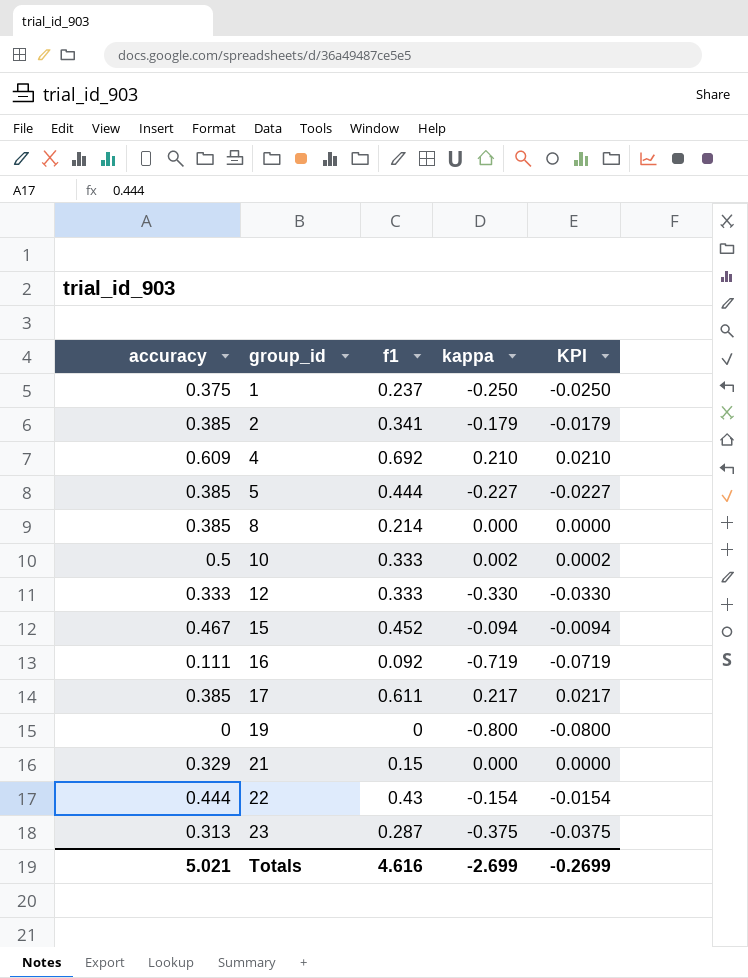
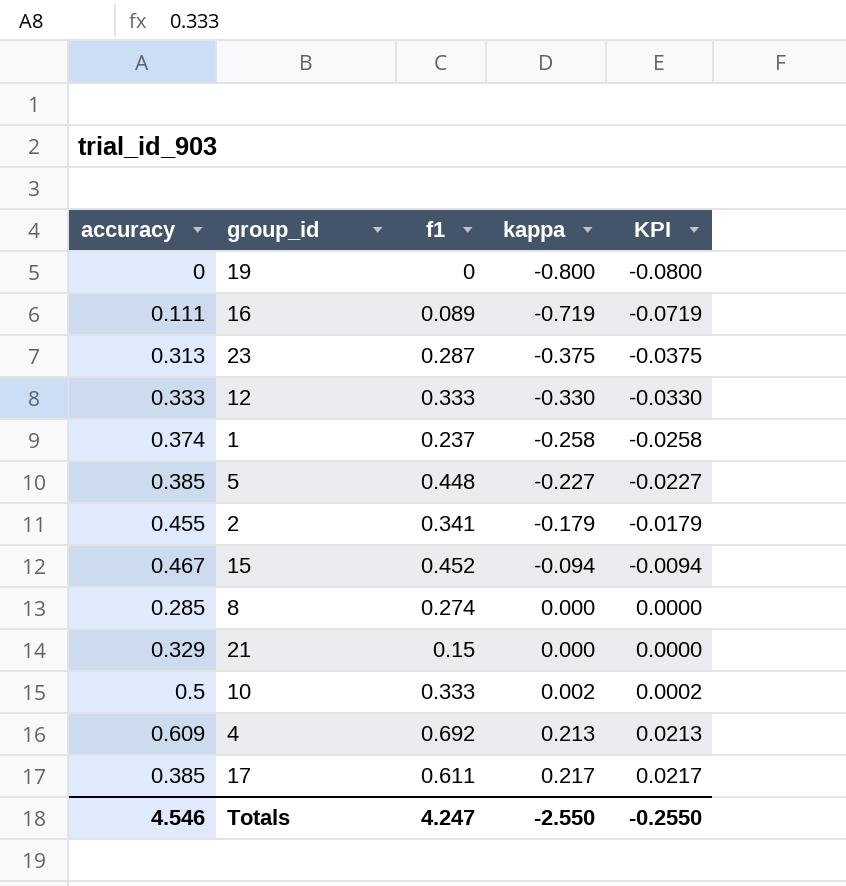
row order: group_id ascending -> kappa ascending
row 22: 0.444 | 0.43 | -0.154 | -0.0154 -> none
16 | f1: 0.092 -> 0.089
1 | accuracy: 0.375 -> 0.374
1 | kappa: -0.250 -> -0.258
1 | KPI: -0.0250 -> -0.0258
5 | f1: 0.444 -> 0.448
2 | accuracy: 0.385 -> 0.455
8 | accuracy: 0.385 -> 0.285
8 | f1: 0.214 -> 0.274
4 | kappa: 0.210 -> 0.213
4 | KPI: 0.0210 -> 0.0213
Totals | accuracy: 5.021 -> 4.546
Totals | f1: 4.616 -> 4.247
Totals | kappa: -2.699 -> -2.550
Totals | KPI: -0.2699 -> -0.2550

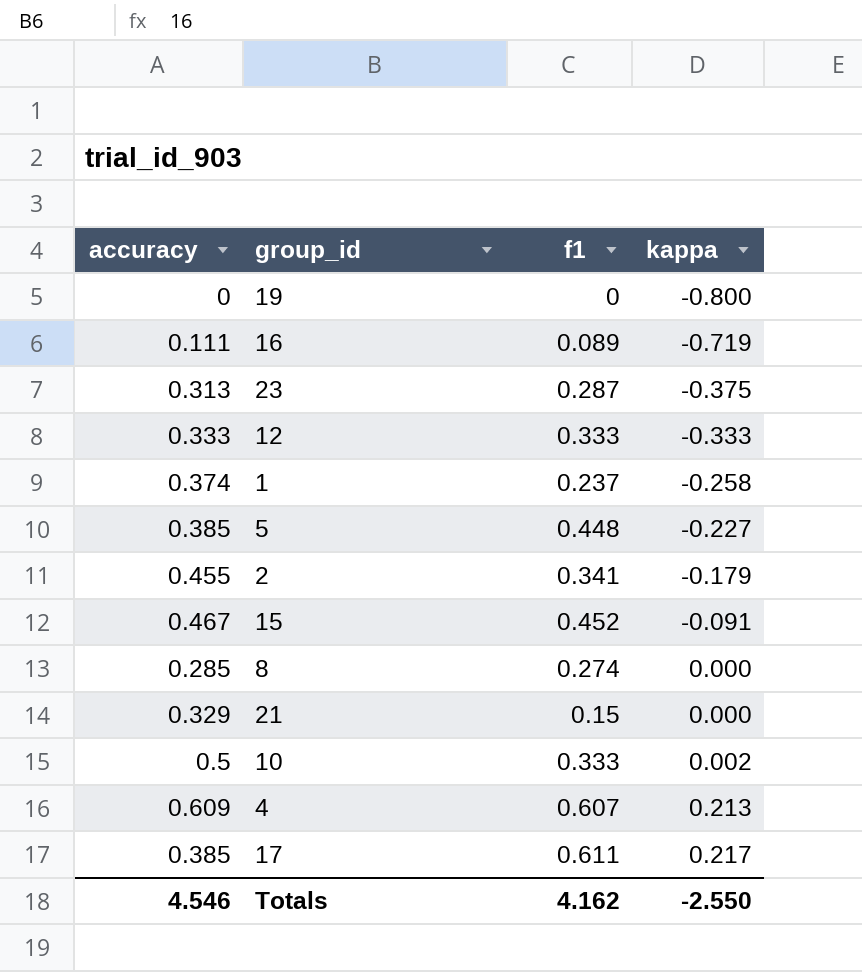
column KPI | formula: [kappa] * 0.1 -> none
12 | kappa: -0.330 -> -0.333
15 | kappa: -0.094 -> -0.091
4 | f1: 0.692 -> 0.607
Totals | f1: 4.247 -> 4.162

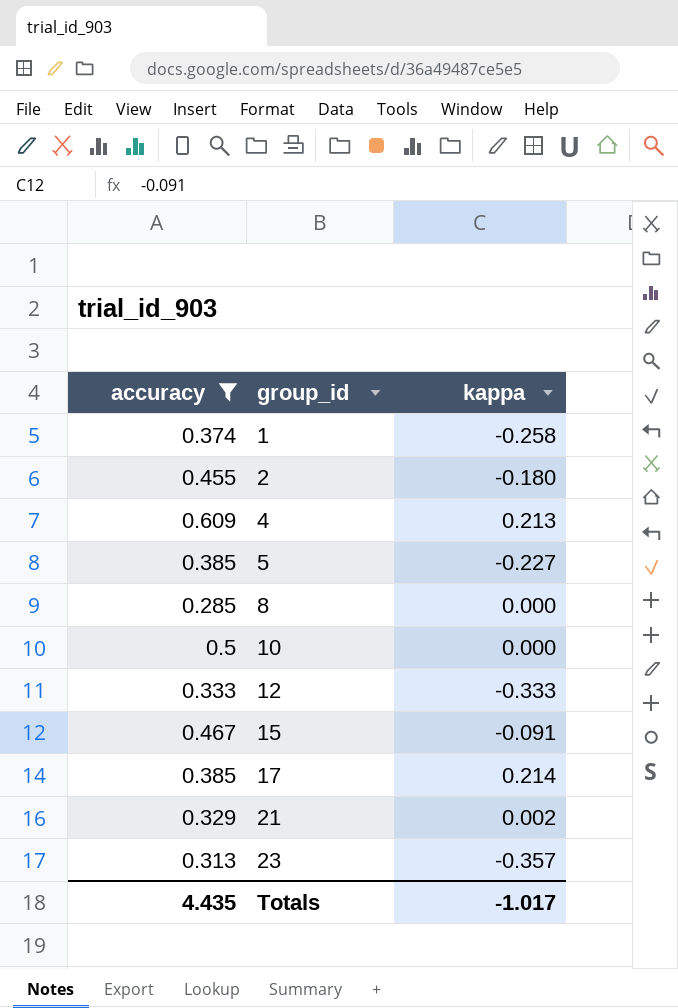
filter: none -> accuracy >= 0.285
row order: kappa ascending -> group_id ascending
column f1 | position: 3 -> none
2 | kappa: -0.179 -> -0.180
10 | kappa: 0.002 -> 0.000
17 | kappa: 0.217 -> 0.214
21 | kappa: 0.000 -> 0.002
23 | kappa: -0.375 -> -0.357
Totals | accuracy: 4.546 -> 4.435
Totals | kappa: -2.550 -> -1.017

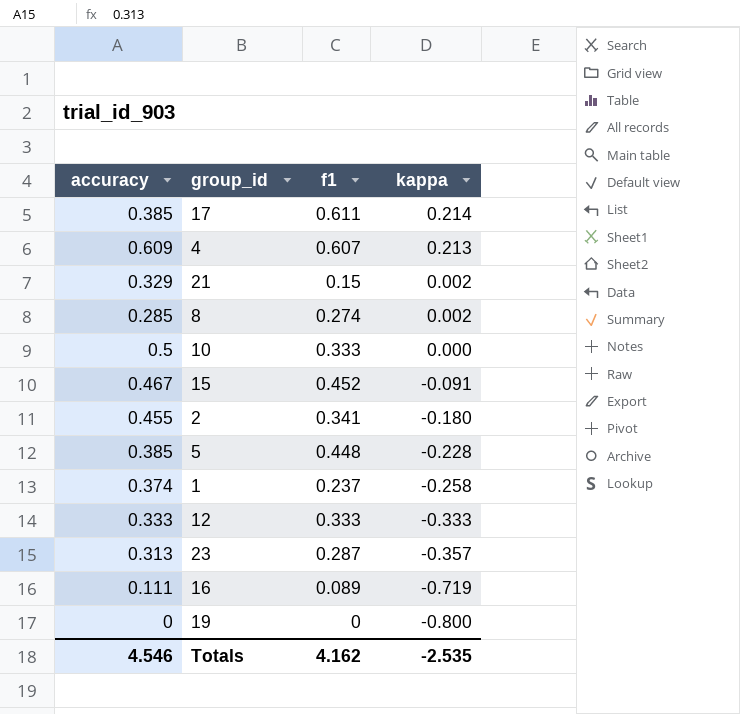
filter: accuracy >= 0.285 -> none
row order: group_id ascending -> kappa descending
column f1 | position: none -> 3
8 | kappa: 0.000 -> 0.002
5 | kappa: -0.227 -> -0.228
Totals | accuracy: 4.435 -> 4.546
Totals | kappa: -1.017 -> -2.535

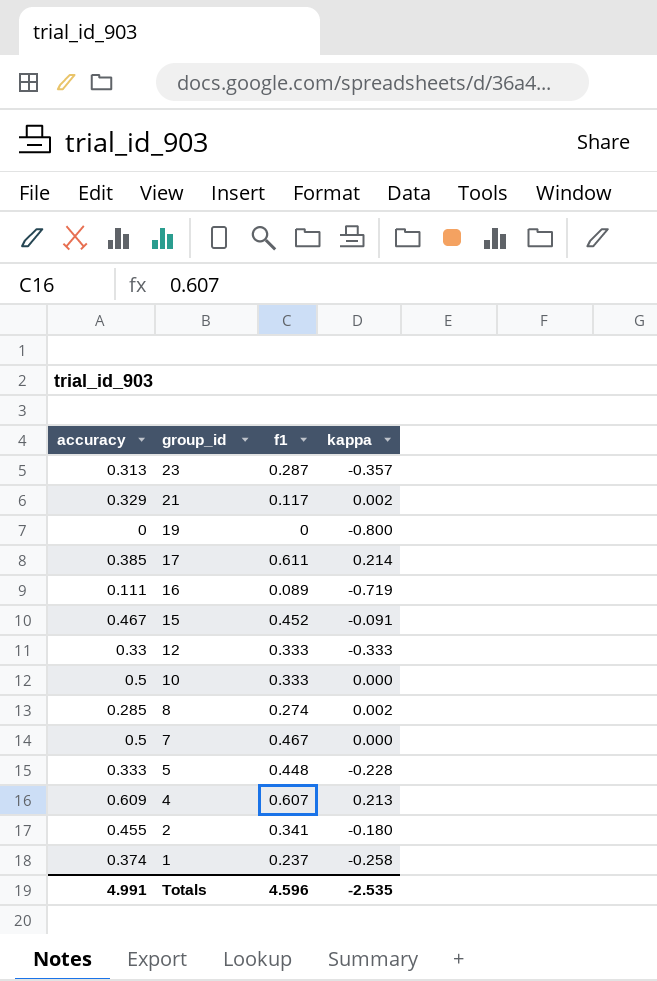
row order: kappa descending -> group_id descending
21 | f1: 0.15 -> 0.117
12 | accuracy: 0.333 -> 0.33
row 7: none -> 0.5 | 0.467 | 0.000
5 | accuracy: 0.385 -> 0.333
Totals | accuracy: 4.546 -> 4.991
Totals | f1: 4.162 -> 4.596

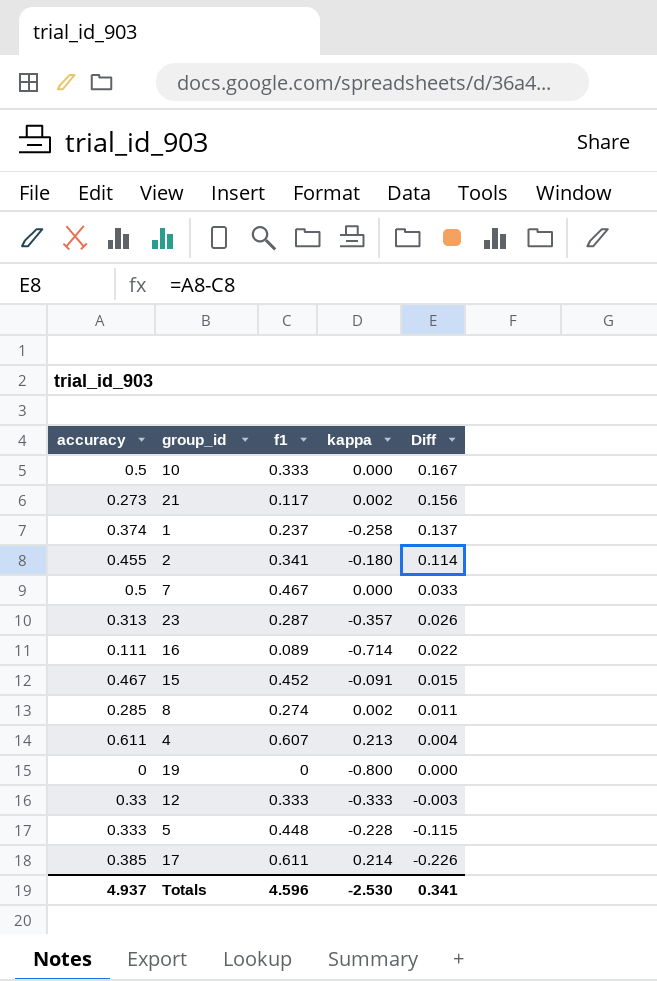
row order: group_id descending -> Diff descending
column Diff | formula: none -> [accuracy] - [f1]
21 | accuracy: 0.329 -> 0.273
16 | kappa: -0.719 -> -0.714
4 | accuracy: 0.609 -> 0.611
Totals | accuracy: 4.991 -> 4.937
Totals | kappa: -2.535 -> -2.530

